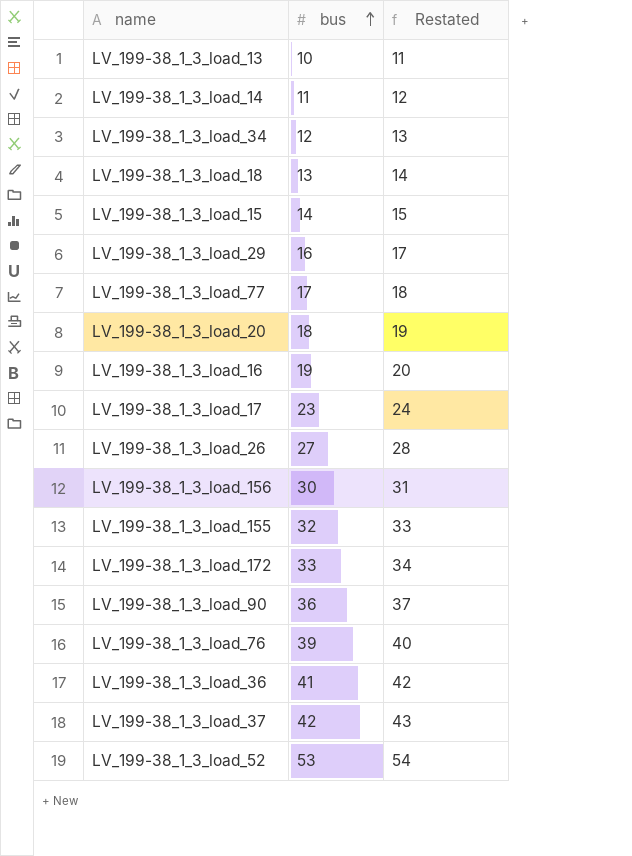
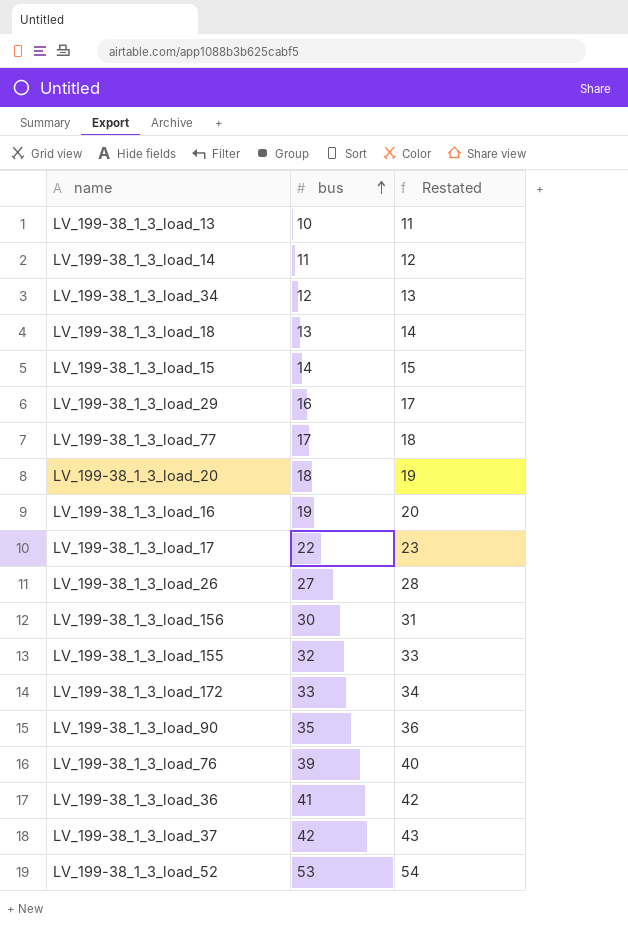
LV_199-38_1_3_load_17 | bus: 23 -> 22
LV_199-38_1_3_load_17 | Restated: 24 -> 23
LV_199-38_1_3_load_90 | bus: 36 -> 35
LV_199-38_1_3_load_90 | Restated: 37 -> 36

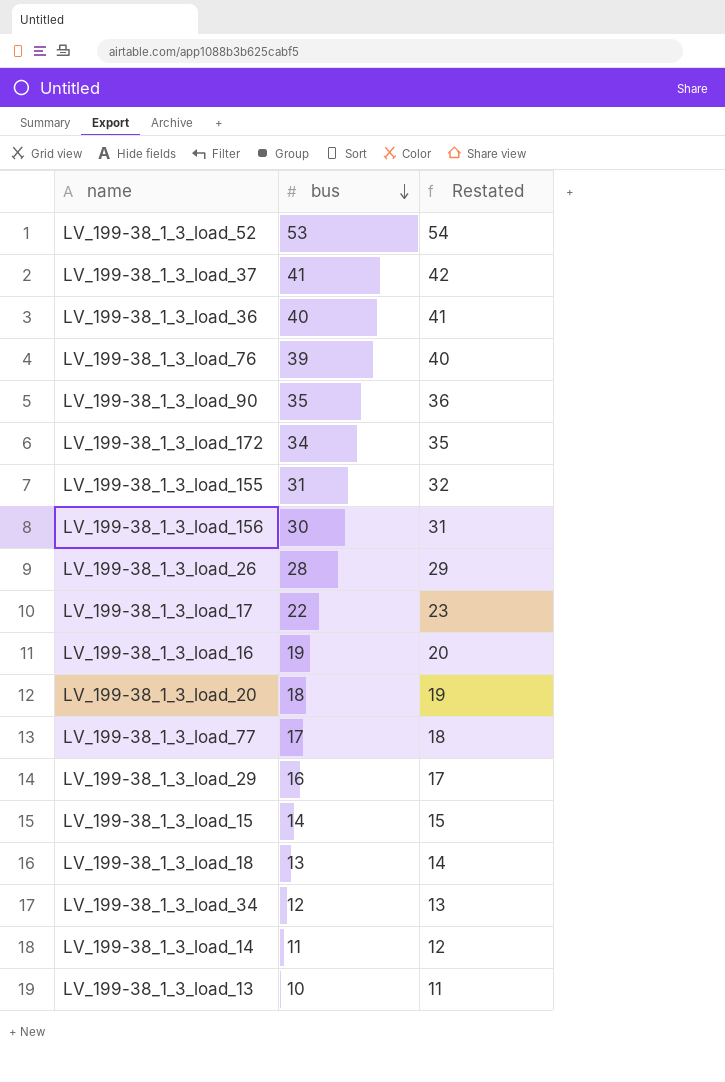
row order: bus ascending -> bus descending
LV_199-38_1_3_load_37 | bus: 42 -> 41
LV_199-38_1_3_load_37 | Restated: 43 -> 42
LV_199-38_1_3_load_36 | bus: 41 -> 40
LV_199-38_1_3_load_36 | Restated: 42 -> 41
LV_199-38_1_3_load_172 | bus: 33 -> 34
LV_199-38_1_3_load_172 | Restated: 34 -> 35
LV_199-38_1_3_load_155 | bus: 32 -> 31
LV_199-38_1_3_load_155 | Restated: 33 -> 32
LV_199-38_1_3_load_26 | bus: 27 -> 28
LV_199-38_1_3_load_26 | Restated: 28 -> 29

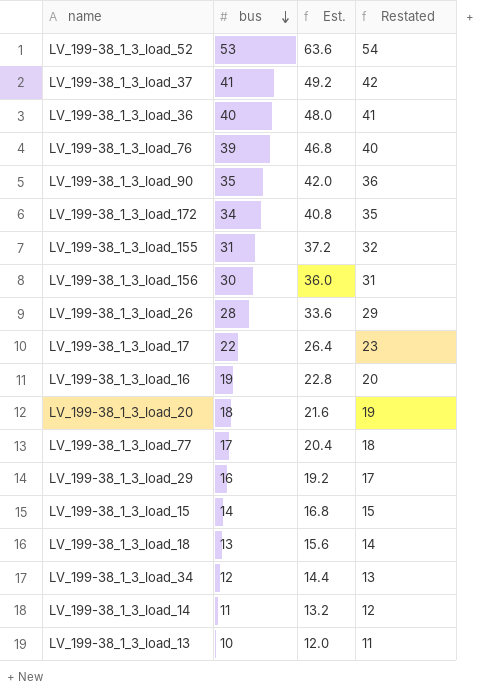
column Est. | formula: none -> [bus] * 1.2

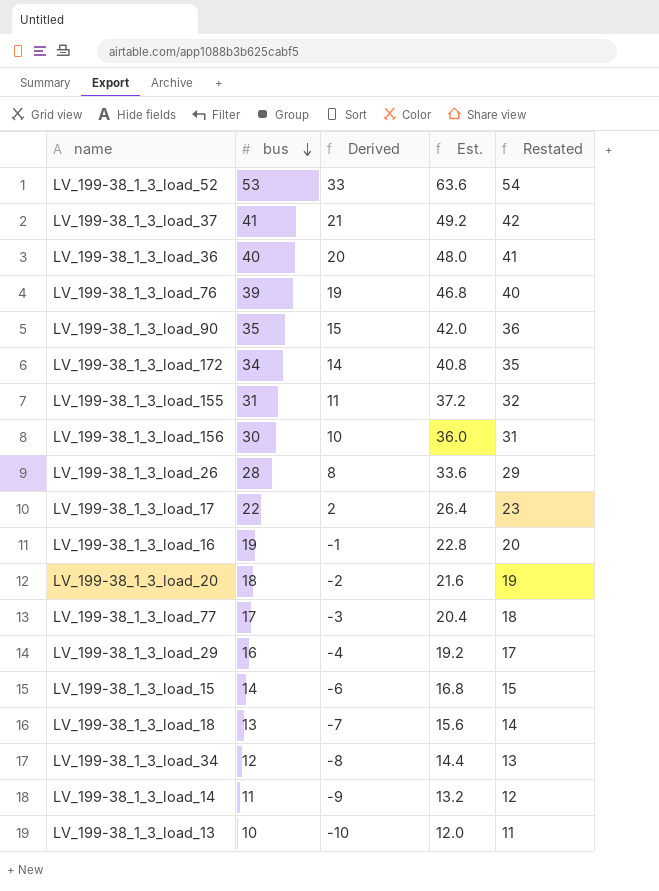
column Derived | formula: none -> [bus] - 20

